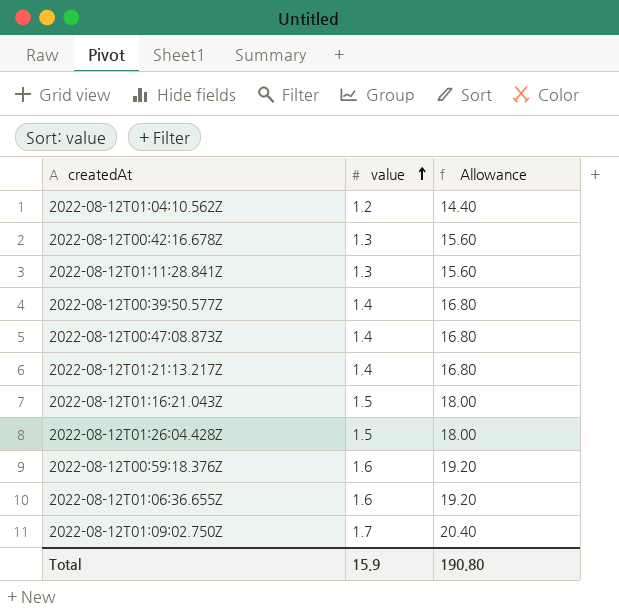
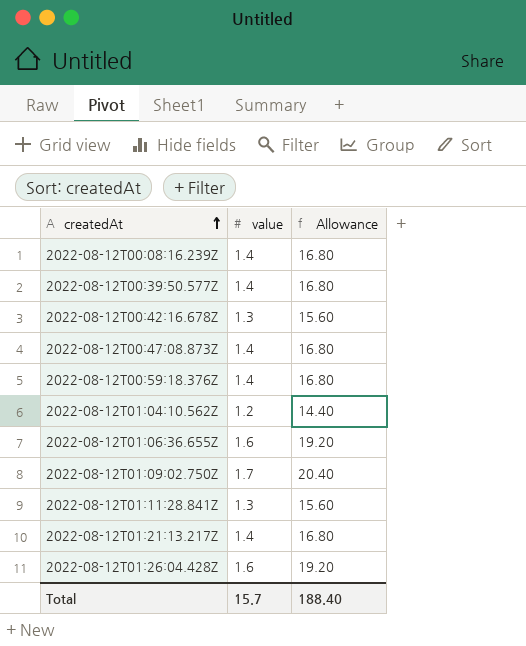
row order: value ascending -> createdAt ascending
row 2022-08-12T01:16:21.043Z: 1.5 | 18.00 -> none
row 2022-08-12T00:08:16.239Z: none -> 1.4 | 16.80
2022-08-12T00:59:18.376Z | value: 1.6 -> 1.4
2022-08-12T00:59:18.376Z | Allowance: 19.20 -> 16.80
2022-08-12T01:26:04.428Z | value: 1.5 -> 1.6
2022-08-12T01:26:04.428Z | Allowance: 18.00 -> 19.20
Total | value: 15.9 -> 15.7
Total | Allowance: 190.80 -> 188.40

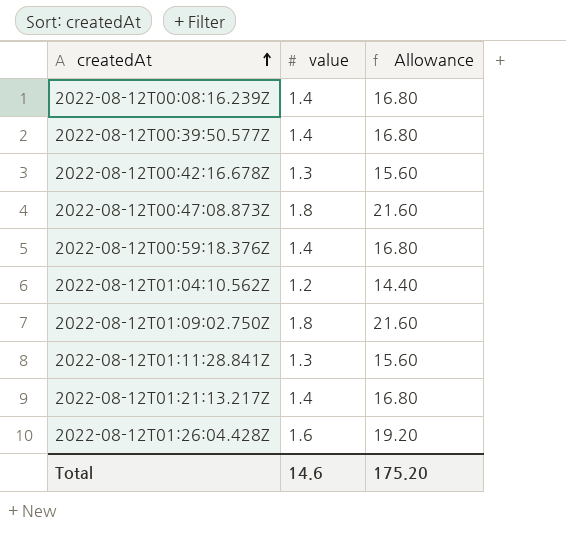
row 2022-08-12T01:06:36.655Z: 1.6 | 19.20 -> none
2022-08-12T00:47:08.873Z | value: 1.4 -> 1.8
2022-08-12T00:47:08.873Z | Allowance: 16.80 -> 21.60
2022-08-12T01:09:02.750Z | value: 1.7 -> 1.8
2022-08-12T01:09:02.750Z | Allowance: 20.40 -> 21.60
Total | value: 15.7 -> 14.6
Total | Allowance: 188.40 -> 175.20

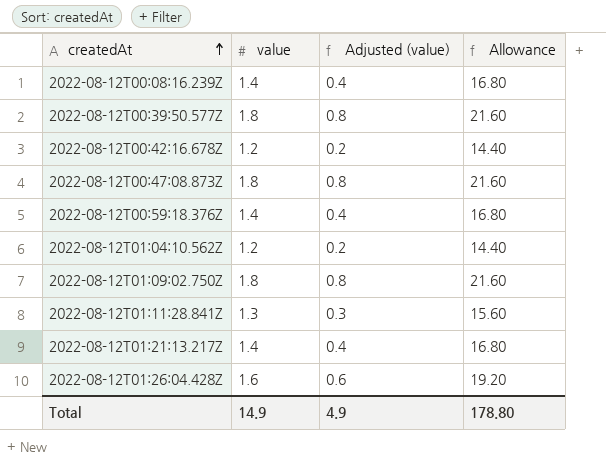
column Adjusted (value) | formula: none -> [value] - 1
2022-08-12T00:39:50.577Z | value: 1.4 -> 1.8
2022-08-12T00:39:50.577Z | Allowance: 16.80 -> 21.60
2022-08-12T00:42:16.678Z | value: 1.3 -> 1.2
2022-08-12T00:42:16.678Z | Allowance: 15.60 -> 14.40
Total | value: 14.6 -> 14.9
Total | Allowance: 175.20 -> 178.80

